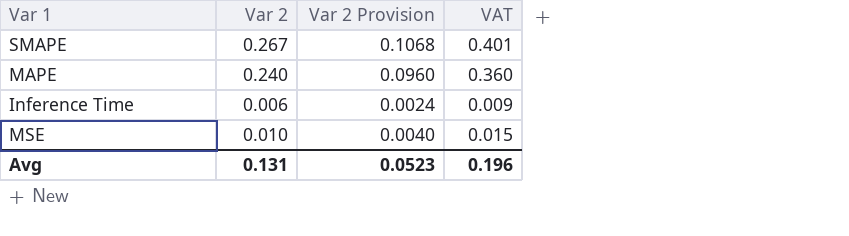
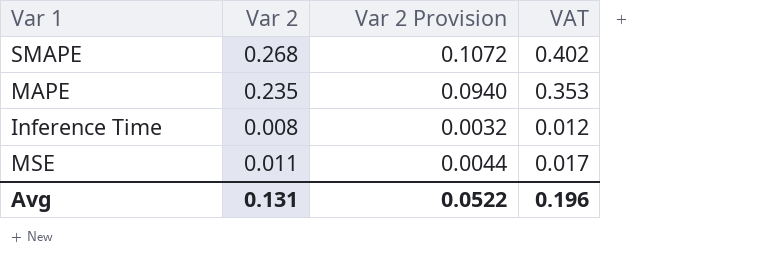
SMAPE | Var 2: 0.267 -> 0.268
SMAPE | Var 2 Provision: 0.1068 -> 0.1072
SMAPE | VAT: 0.401 -> 0.402
MAPE | Var 2: 0.240 -> 0.235
MAPE | Var 2 Provision: 0.0960 -> 0.0940
MAPE | VAT: 0.360 -> 0.353
Inference Time | Var 2: 0.006 -> 0.008
Inference Time | Var 2 Provision: 0.0024 -> 0.0032
Inference Time | VAT: 0.009 -> 0.012
MSE | Var 2: 0.010 -> 0.011
MSE | Var 2 Provision: 0.0040 -> 0.0044
MSE | VAT: 0.015 -> 0.017
Avg | Var 2 Provision: 0.0523 -> 0.0522

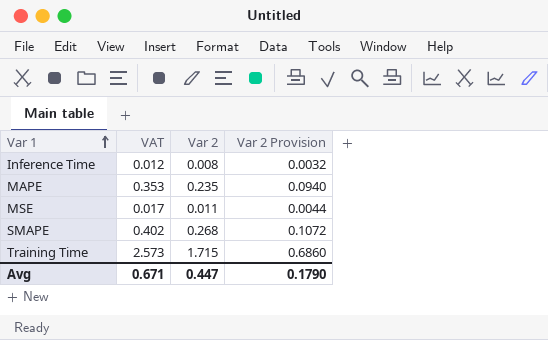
row order: none -> Var 1 ascending
column VAT | position: 4 -> 2
row Training Time: none -> 2.573 | 1.715 | 0.6860
Avg | VAT: 0.196 -> 0.671
Avg | Var 2: 0.131 -> 0.447
Avg | Var 2 Provision: 0.0522 -> 0.1790

